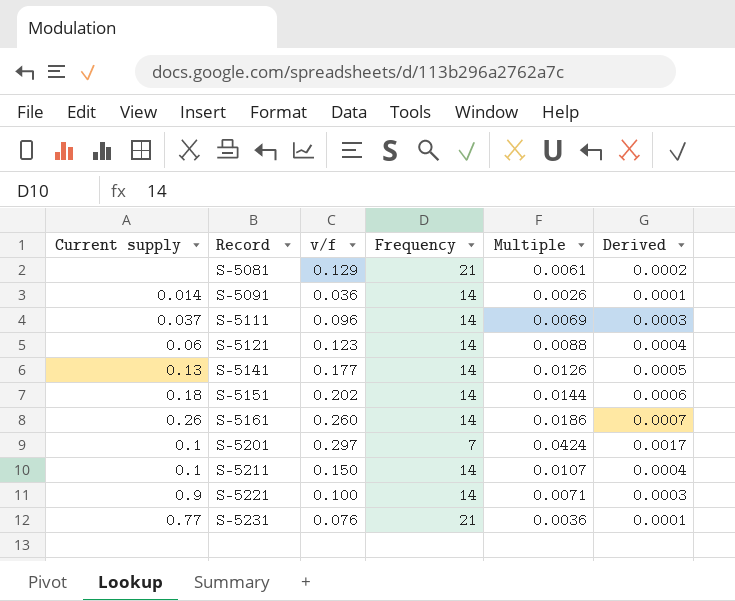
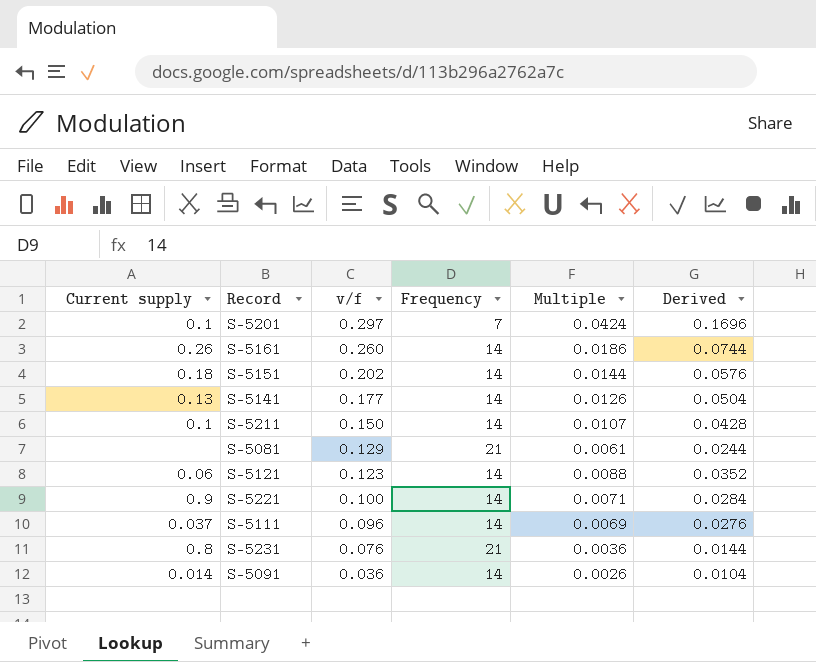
row order: Record ascending -> v/f descending
column Derived | formula: [Multiple] * 0.04 -> [Multiple] * 4
S-5231 | Current supply: 0.77 -> 0.8

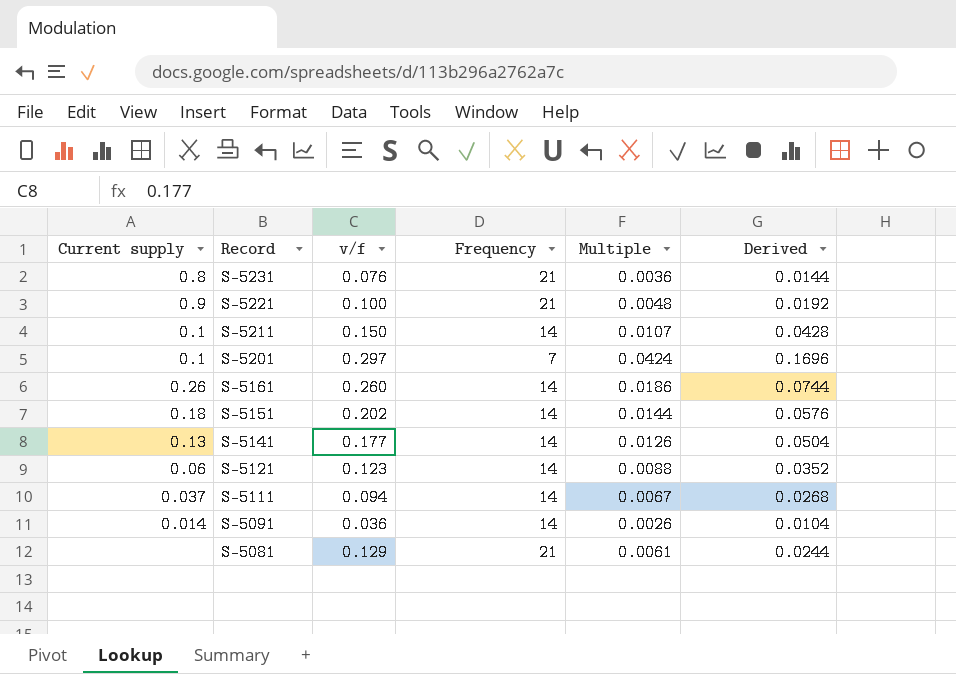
row order: v/f descending -> Record descending
S-5221 | Frequency: 14 -> 21
S-5221 | Multiple: 0.0071 -> 0.0048
S-5221 | Derived: 0.0284 -> 0.0192
S-5111 | v/f: 0.096 -> 0.094
S-5111 | Multiple: 0.0069 -> 0.0067
S-5111 | Derived: 0.0276 -> 0.0268

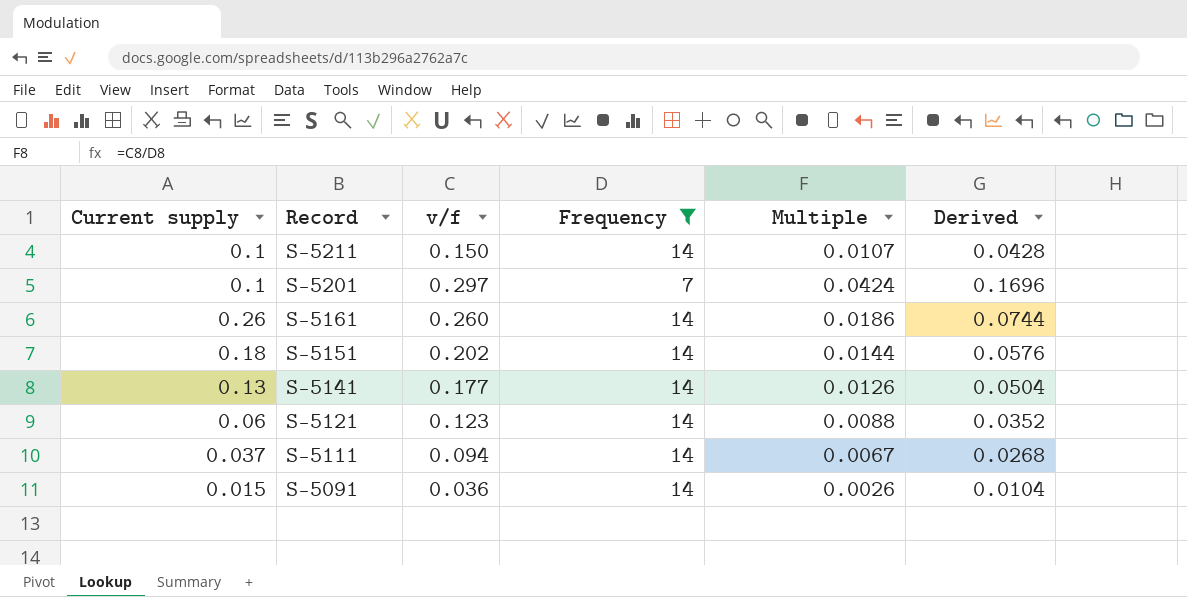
filter: none -> Frequency != 21
S-5091 | Current supply: 0.014 -> 0.015

